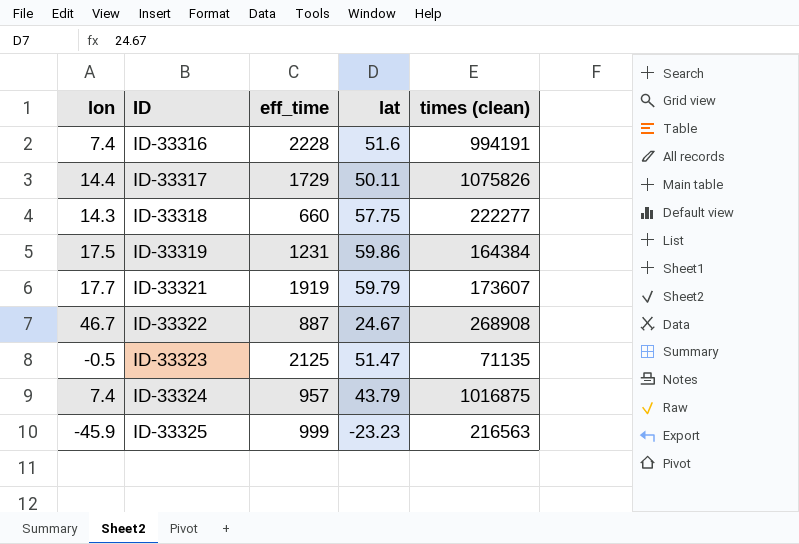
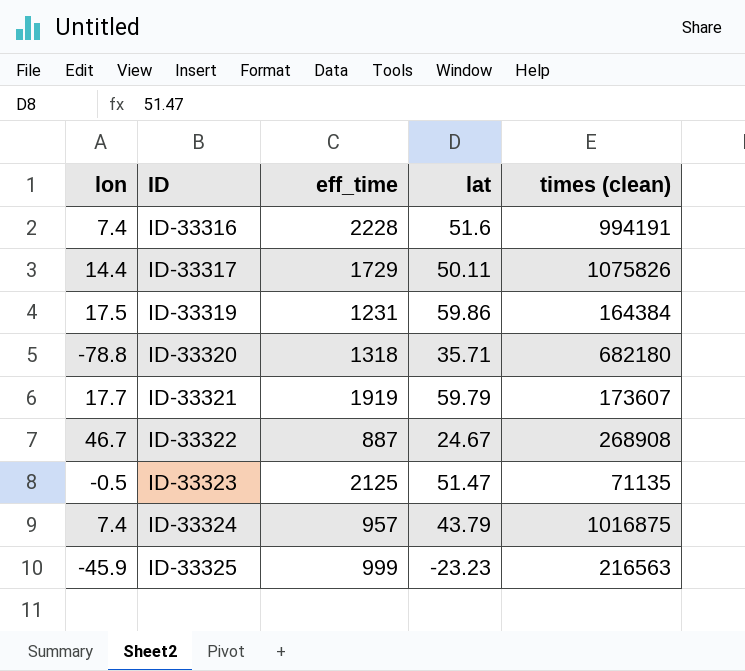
row ID-33318: 14.3 | 660 | 57.75 | 222277 -> none
row ID-33320: none -> -78.8 | 1318 | 35.71 | 682180

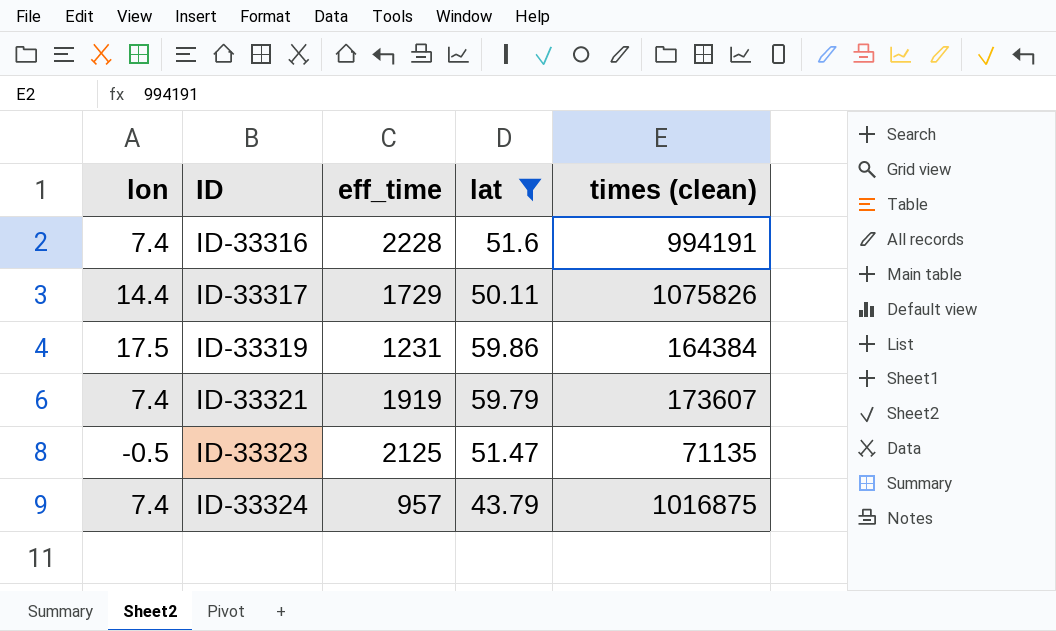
filter: none -> lat >= 43.79
ID-33321 | lon: 17.7 -> 7.4

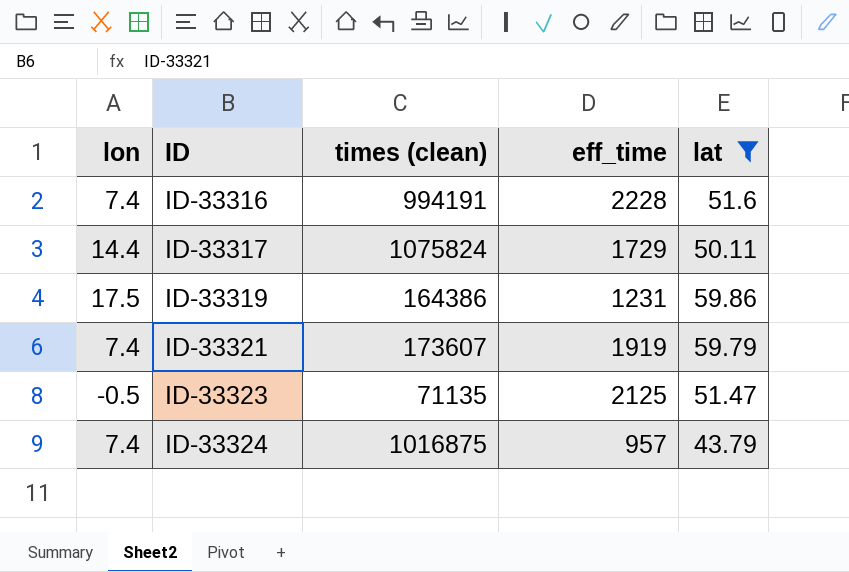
column times (clean) | position: 5 -> 3
ID-33317 | times (clean): 1075826 -> 1075824
ID-33319 | times (clean): 164384 -> 164386

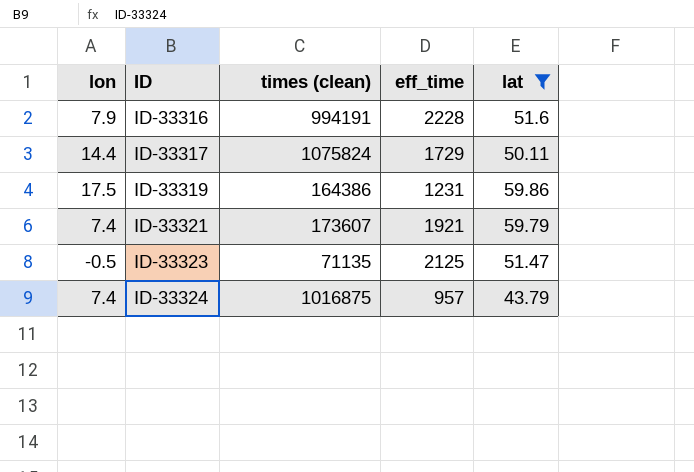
ID-33316 | lon: 7.4 -> 7.9
ID-33321 | eff_time: 1919 -> 1921

